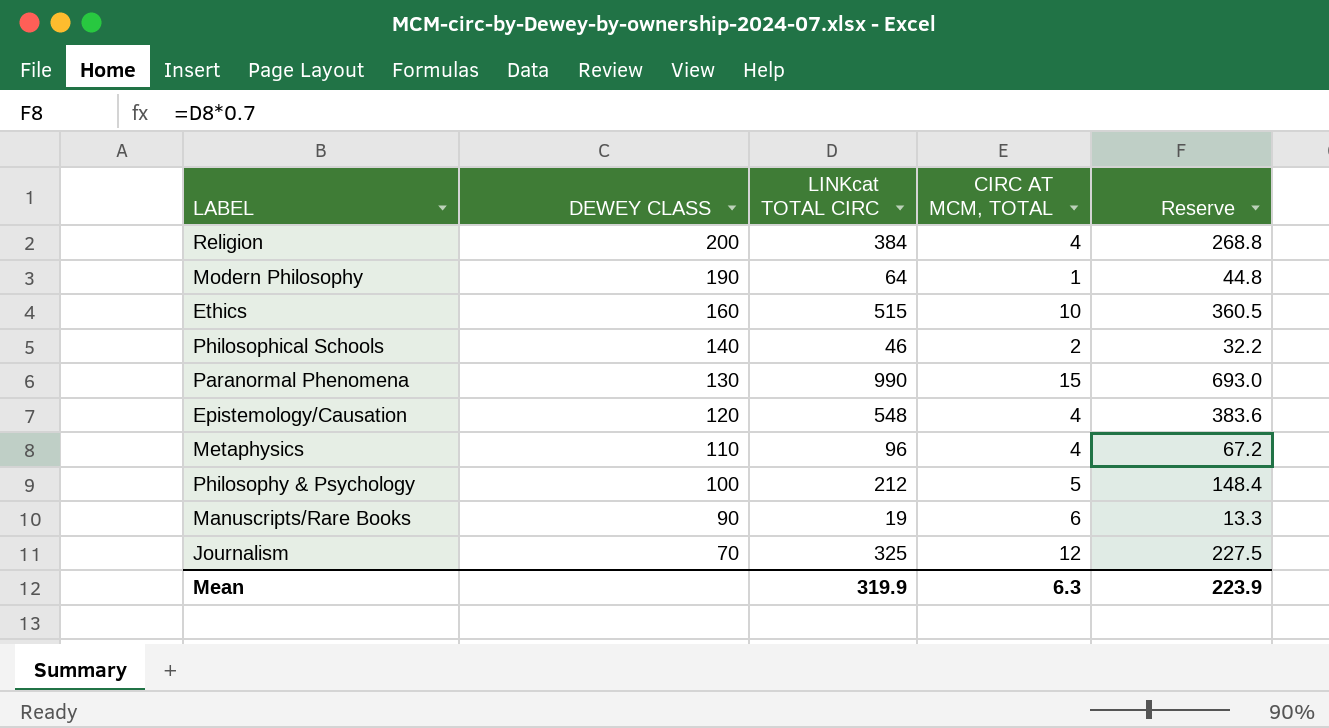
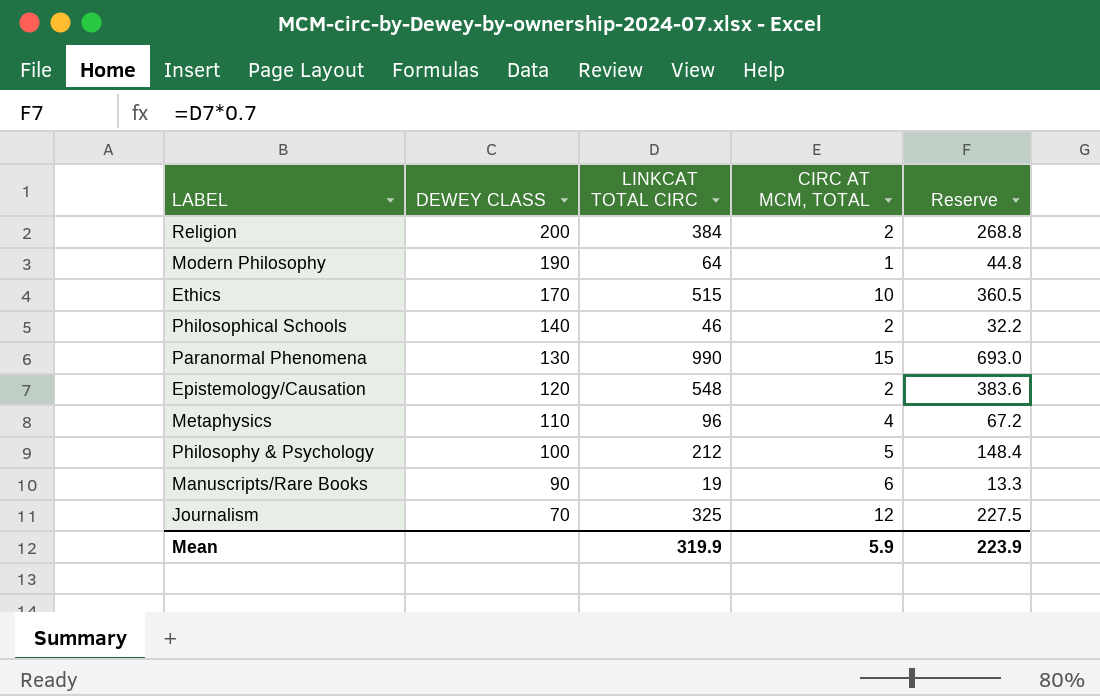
column name: LINKcat TOTAL CIRC -> LINKCAT TOTAL CIRC
Religion | CIRC AT MCM, TOTAL: 4 -> 2
Ethics | DEWEY CLASS: 160 -> 170
Epistemology/Causation | CIRC AT MCM, TOTAL: 4 -> 2
Mean | CIRC AT MCM, TOTAL: 6.3 -> 5.9

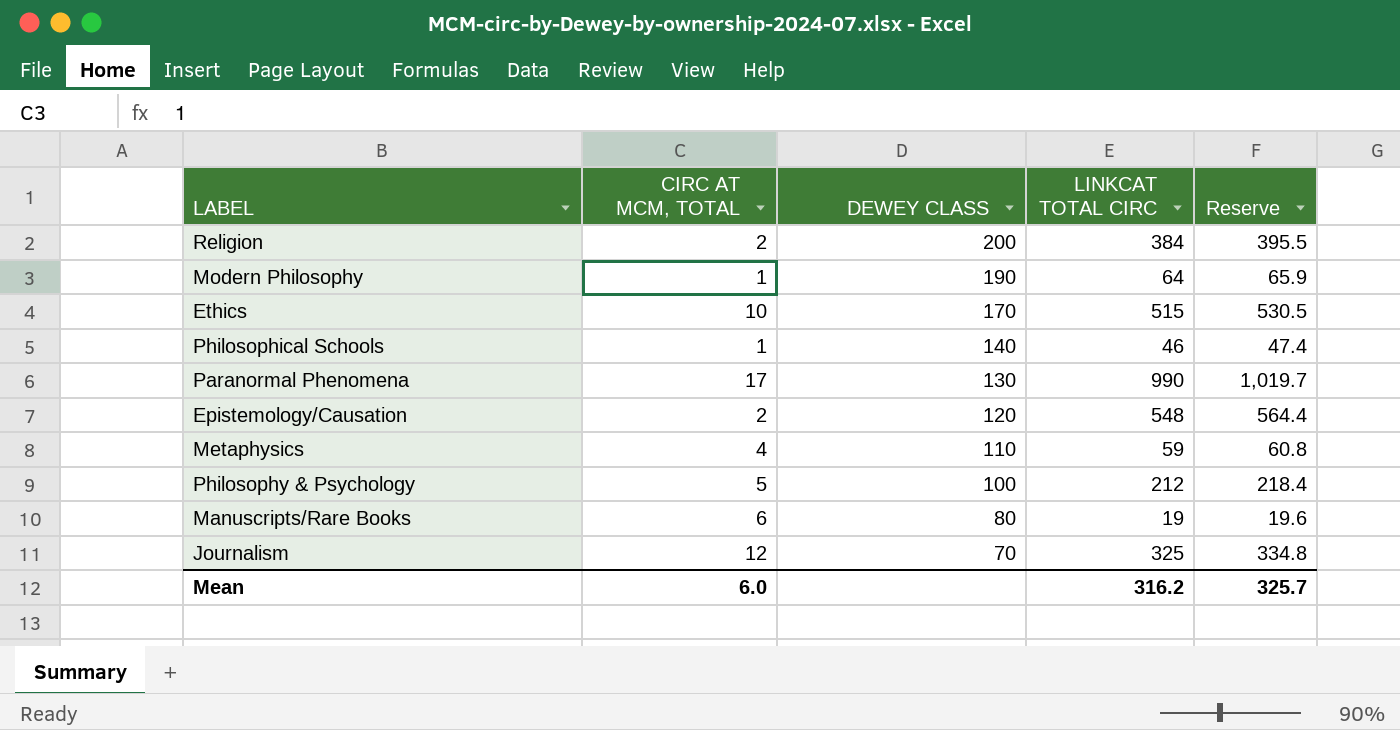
column CIRC AT MCM, TOTAL | position: 4 -> 2
column Reserve | formula: [LINKCAT TOTAL CIRC] * 0.7 -> [LINKCAT TOTAL CIRC] * 1.03
Philosophical Schools | CIRC AT MCM, TOTAL: 2 -> 1
Paranormal Phenomena | CIRC AT MCM, TOTAL: 15 -> 17
Metaphysics | LINKCAT TOTAL CIRC: 96 -> 59
Manuscripts/Rare Books | DEWEY CLASS: 90 -> 80
Mean | CIRC AT MCM, TOTAL: 5.9 -> 6.0
Mean | LINKCAT TOTAL CIRC: 319.9 -> 316.2
Mean | Reserve: 223.9 -> 325.7

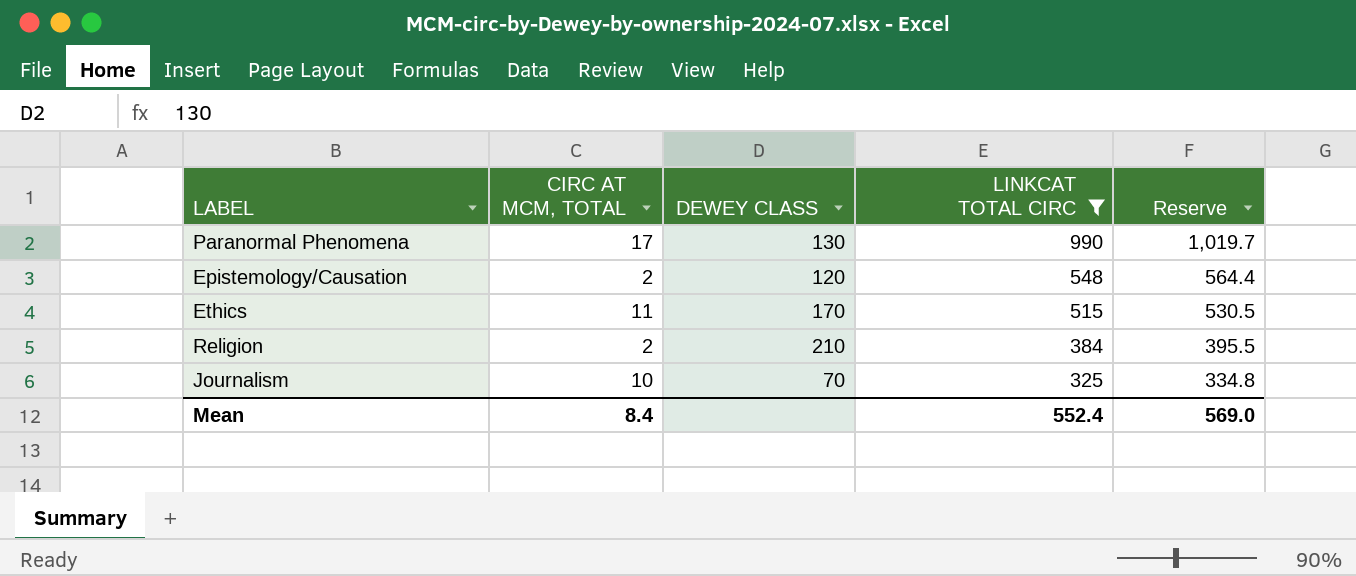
filter: none -> LINKCAT TOTAL CIRC >= 325
row order: DEWEY CLASS descending -> LINKCAT TOTAL CIRC descending
Ethics | CIRC AT MCM, TOTAL: 10 -> 11
Religion | DEWEY CLASS: 200 -> 210
Journalism | CIRC AT MCM, TOTAL: 12 -> 10
Mean | CIRC AT MCM, TOTAL: 6.0 -> 8.4
Mean | LINKCAT TOTAL CIRC: 316.2 -> 552.4
Mean | Reserve: 325.7 -> 569.0

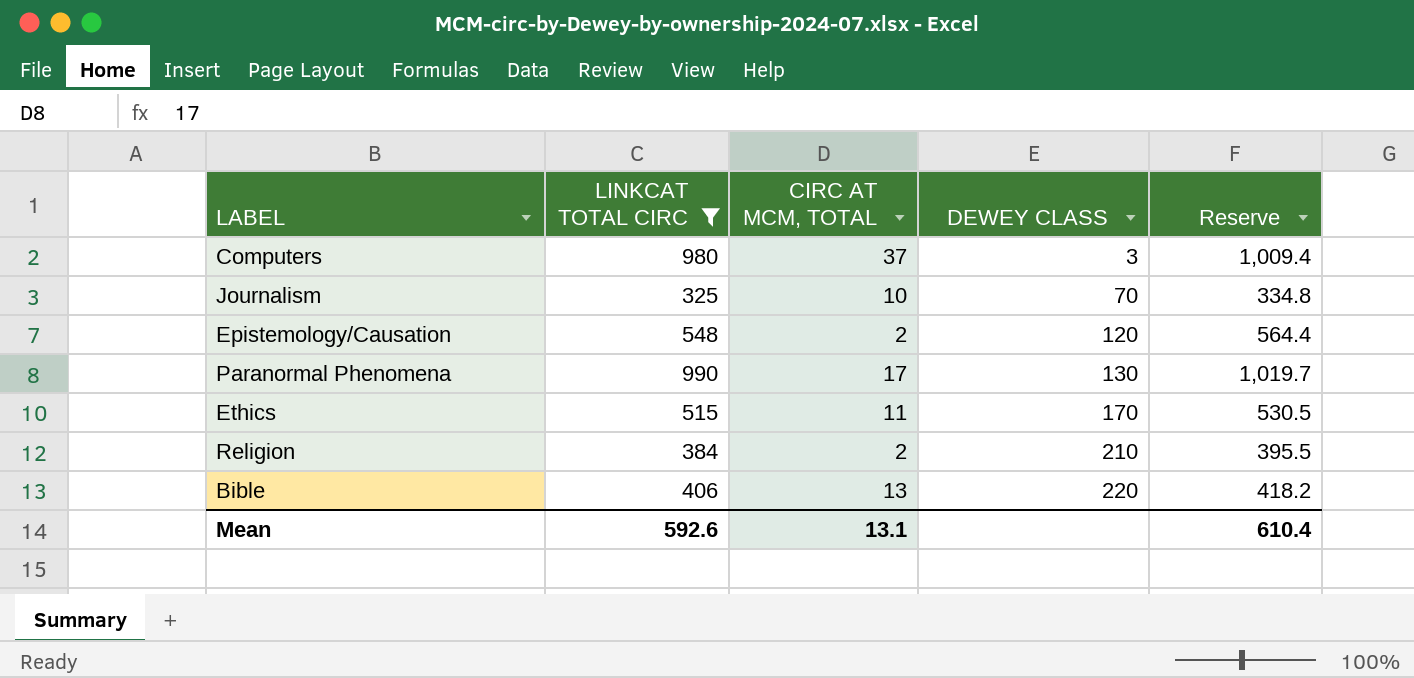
row order: LINKCAT TOTAL CIRC descending -> DEWEY CLASS ascending
column LINKCAT TOTAL CIRC | position: 4 -> 2
row Computers: none -> 980 | 37 | 3 | 1,009.4
row Bible: none -> 406 | 13 | 220 | 418.2
Mean | LINKCAT TOTAL CIRC: 552.4 -> 592.6
Mean | CIRC AT MCM, TOTAL: 8.4 -> 13.1
Mean | Reserve: 569.0 -> 610.4

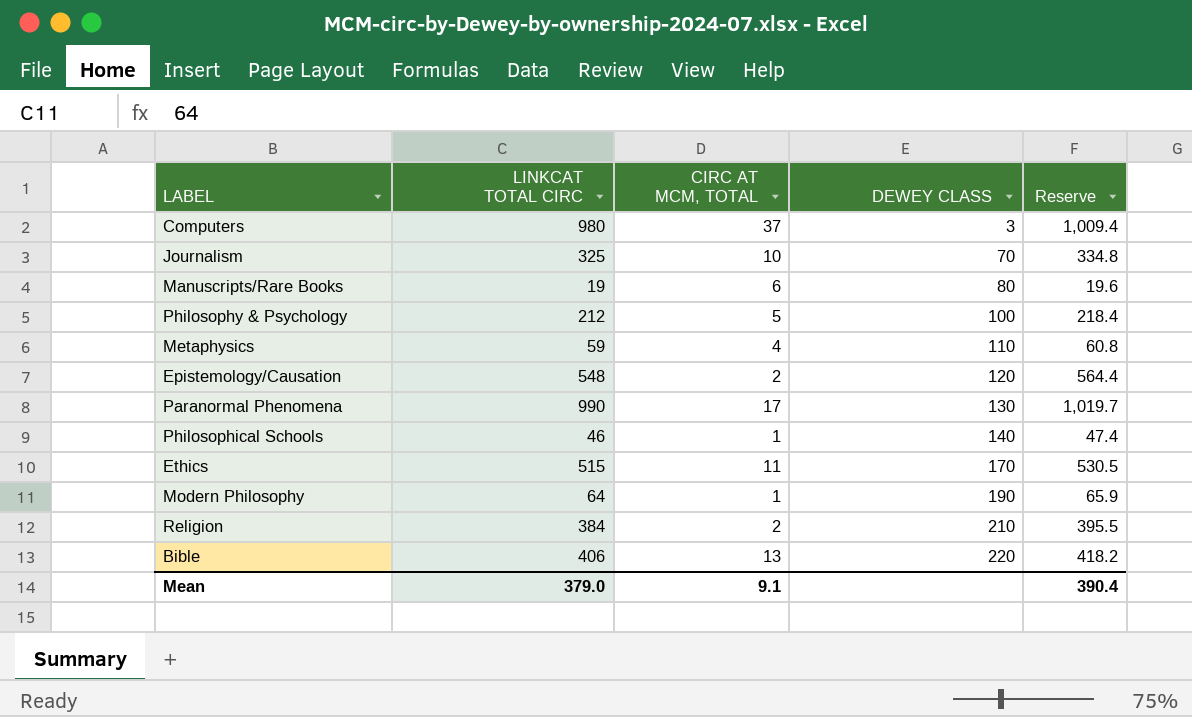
filter: LINKCAT TOTAL CIRC >= 325 -> none
Mean | LINKCAT TOTAL CIRC: 592.6 -> 379.0
Mean | CIRC AT MCM, TOTAL: 13.1 -> 9.1
Mean | Reserve: 610.4 -> 390.4

